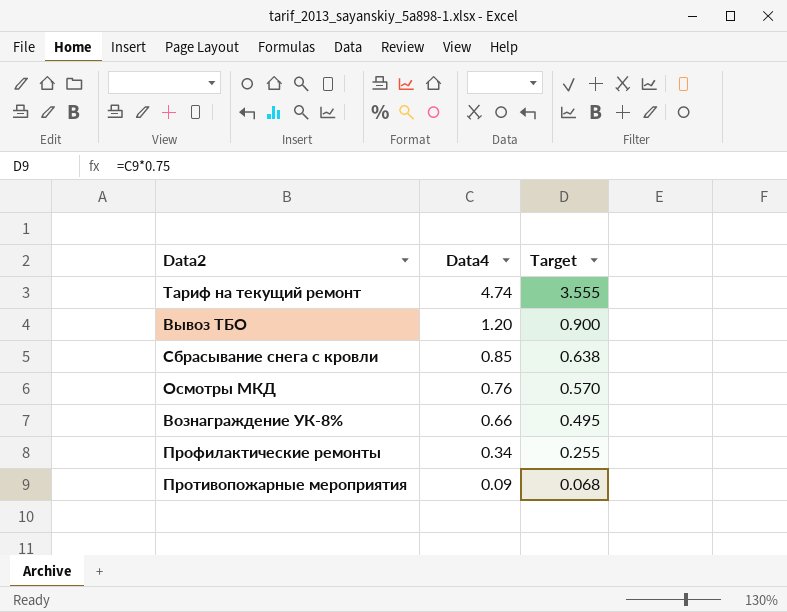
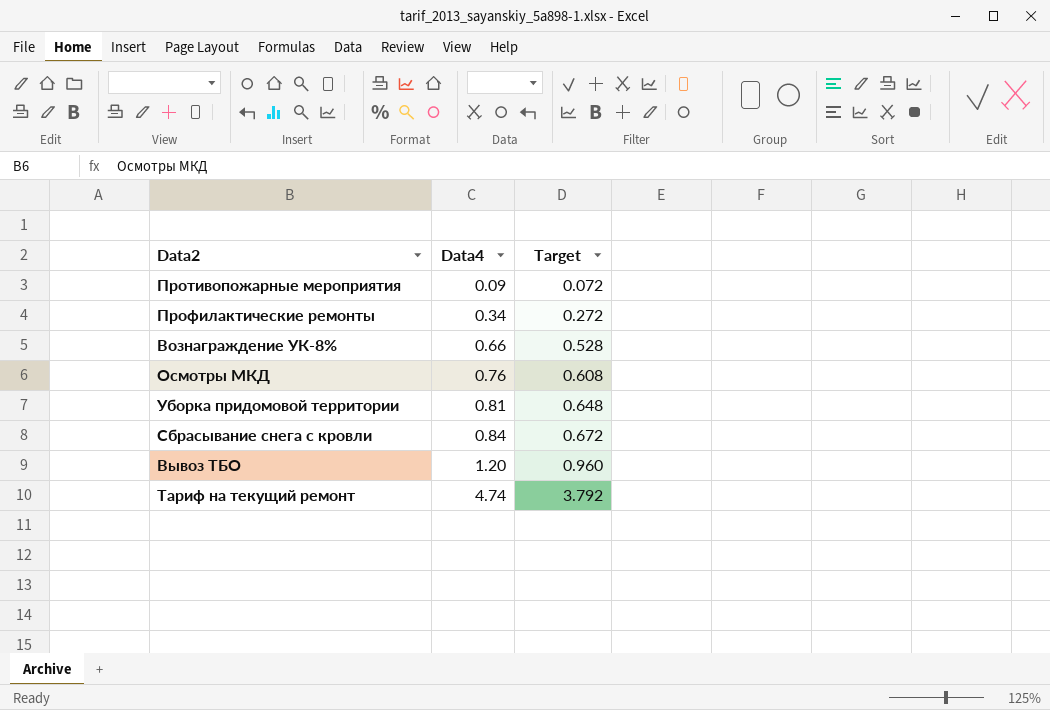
row order: Data4 descending -> Data4 ascending
column Target | formula: [Data4] * 0.75 -> [Data4] * 0.8
row Уборка придомовой территории: none -> 0.81 | 0.648
Сбрасывание снега с кровли | Data4: 0.85 -> 0.84

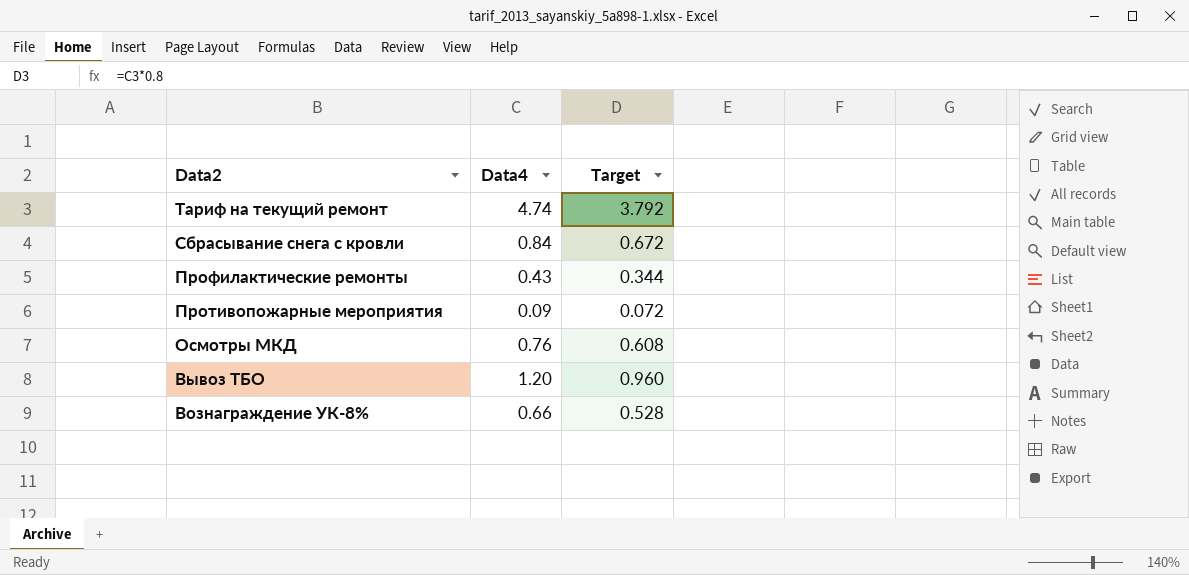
row order: Data4 ascending -> Data2 descending
row Уборка придомовой территории: 0.81 | 0.648 -> none
Профилактические ремонты | Data4: 0.34 -> 0.43
Профилактические ремонты | Target: 0.272 -> 0.344

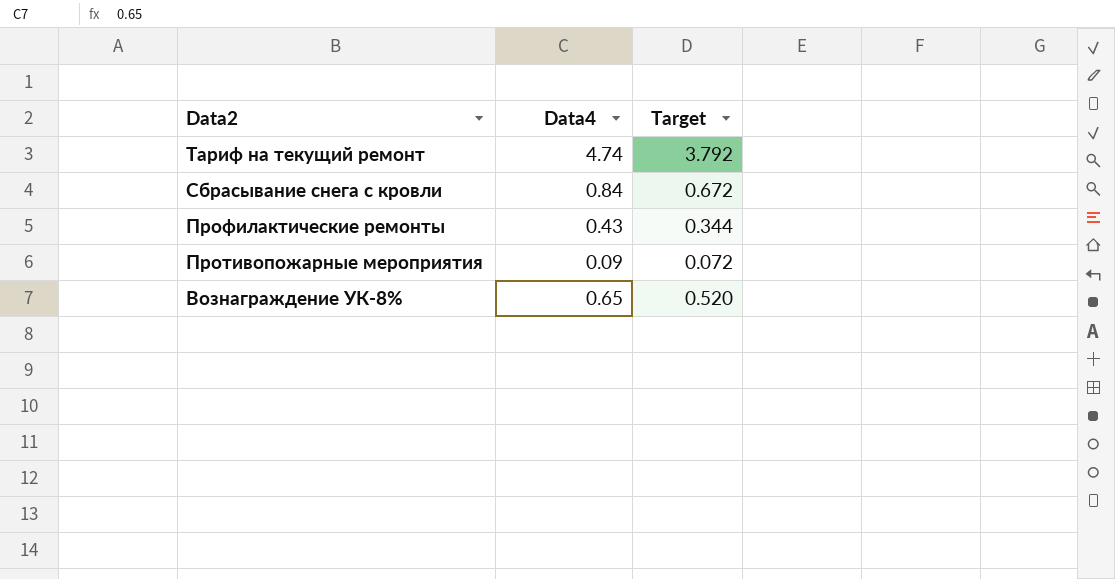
row Осмотры МКД: 0.76 | 0.608 -> none
row Вывоз ТБО: 1.20 | 0.960 -> none
Вознаграждение УК-8% | Data4: 0.66 -> 0.65
Вознаграждение УК-8% | Target: 0.528 -> 0.520

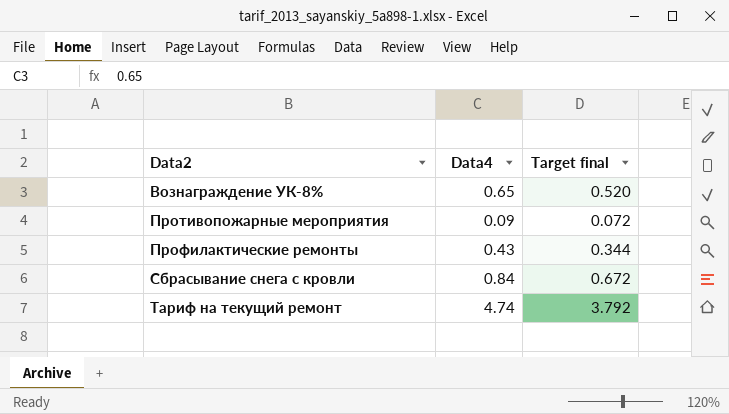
row order: Data2 descending -> Data2 ascending
column name: Target -> Target final

